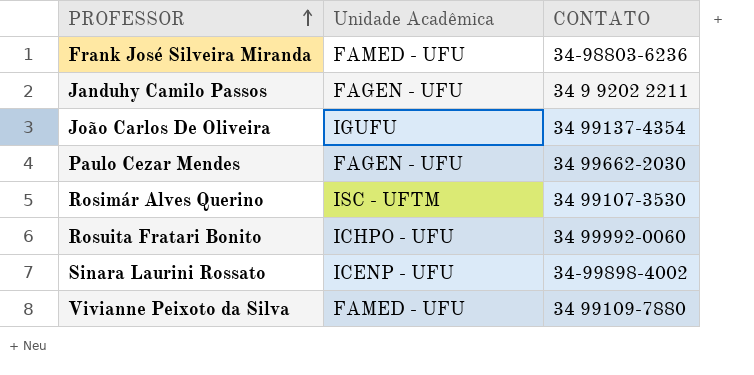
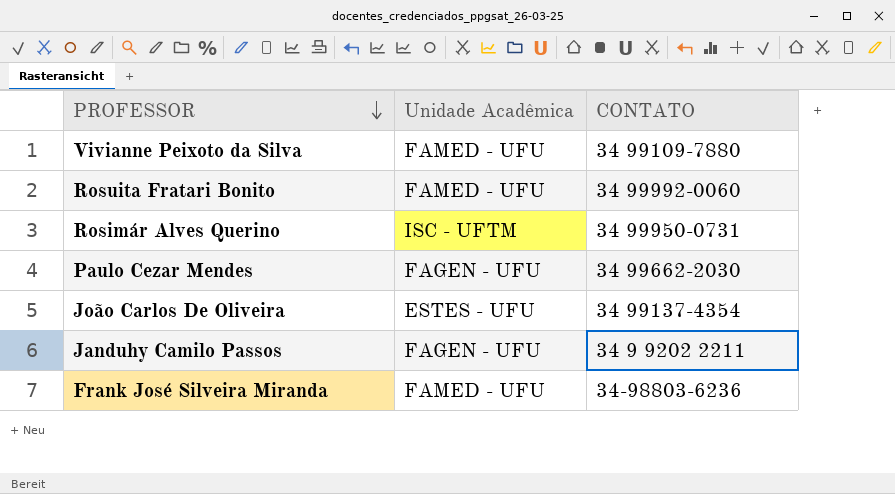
row order: PROFESSOR ascending -> PROFESSOR descending
row Sinara Laurini Rossato: ICENP - UFU | 34-99898-4002 -> none
Rosuita Fratari Bonito | Unidade Acadêmica: ICHPO - UFU -> FAMED - UFU
Rosimár Alves Querino | CONTATO: 34 99107-3530 -> 34 99950-0731
João Carlos De Oliveira | Unidade Acadêmica: IGUFU -> ESTES - UFU

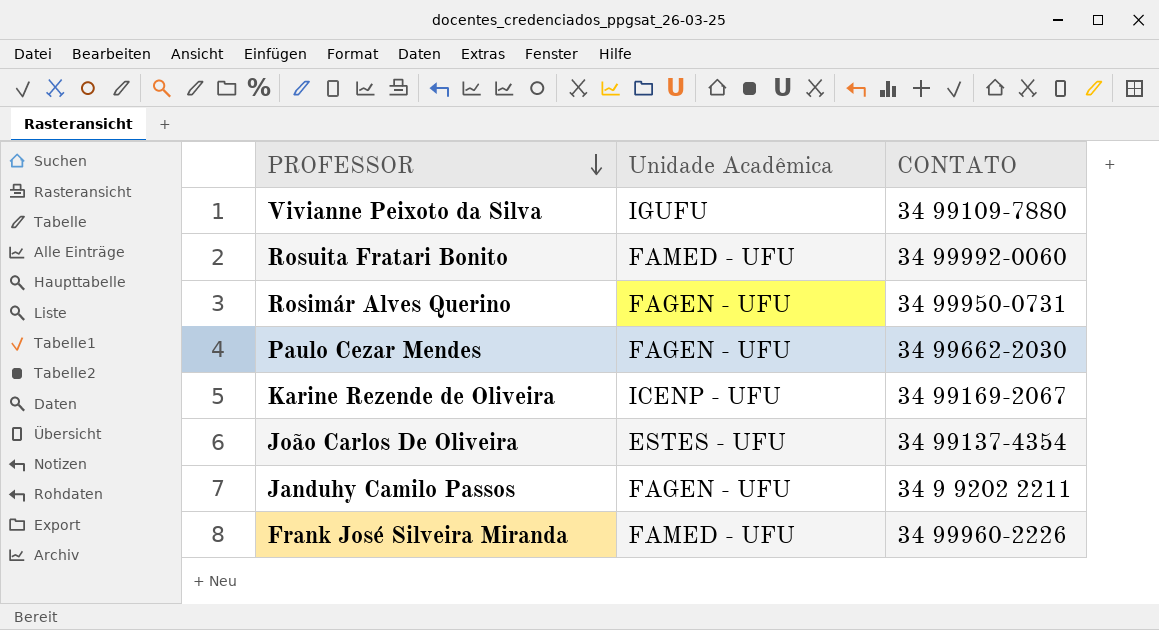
Vivianne Peixoto da Silva | Unidade Acadêmica: FAMED - UFU -> IGUFU
Rosimár Alves Querino | Unidade Acadêmica: ISC - UFTM -> FAGEN - UFU
row Karine Rezende de Oliveira: none -> ICENP - UFU | 34 99169-2067
Frank José Silveira Miranda | CONTATO: 34-98803-6236 -> 34 99960-2226

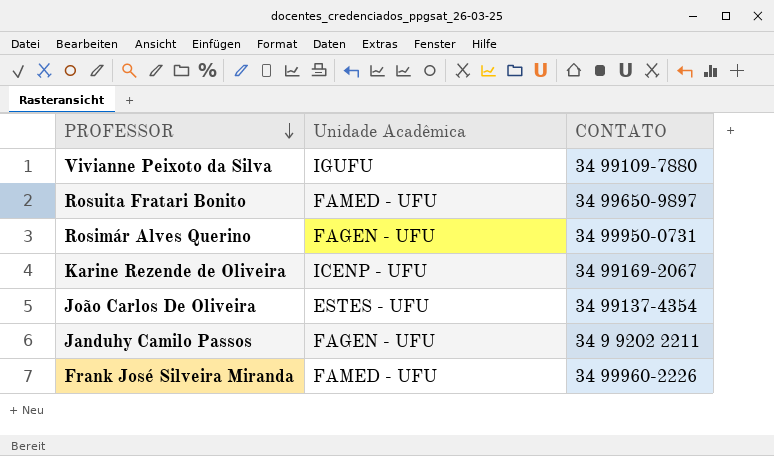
row Paulo Cezar Mendes: FAGEN - UFU | 34 99662-2030 -> none
Rosuita Fratari Bonito | CONTATO: 34 99992-0060 -> 34 99650-9897

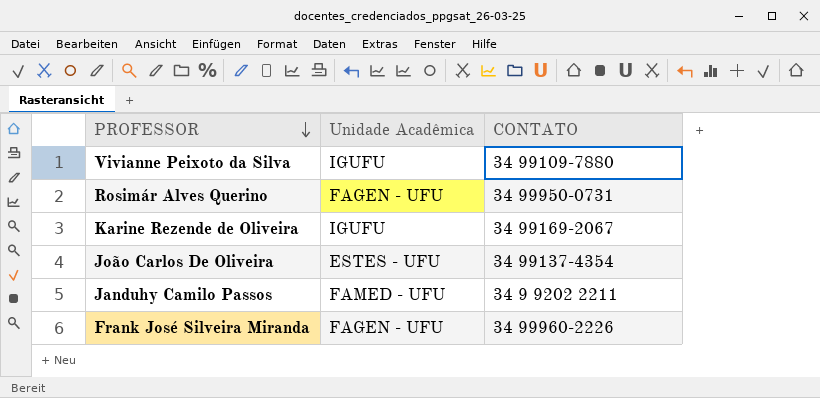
row Rosuita Fratari Bonito: FAMED - UFU | 34 99650-9897 -> none
Karine Rezende de Oliveira | Unidade Acadêmica: ICENP - UFU -> IGUFU
Janduhy Camilo Passos | Unidade Acadêmica: FAGEN - UFU -> FAMED - UFU
Frank José Silveira Miranda | Unidade Acadêmica: FAMED - UFU -> FAGEN - UFU

